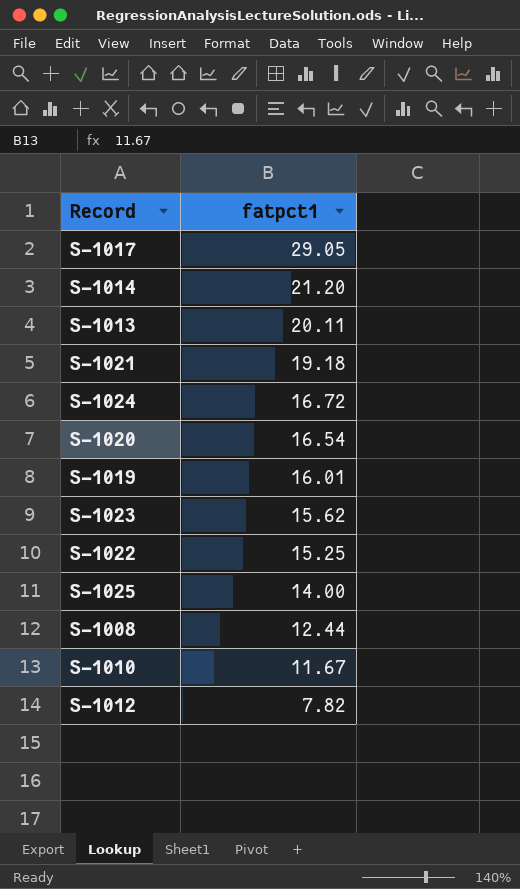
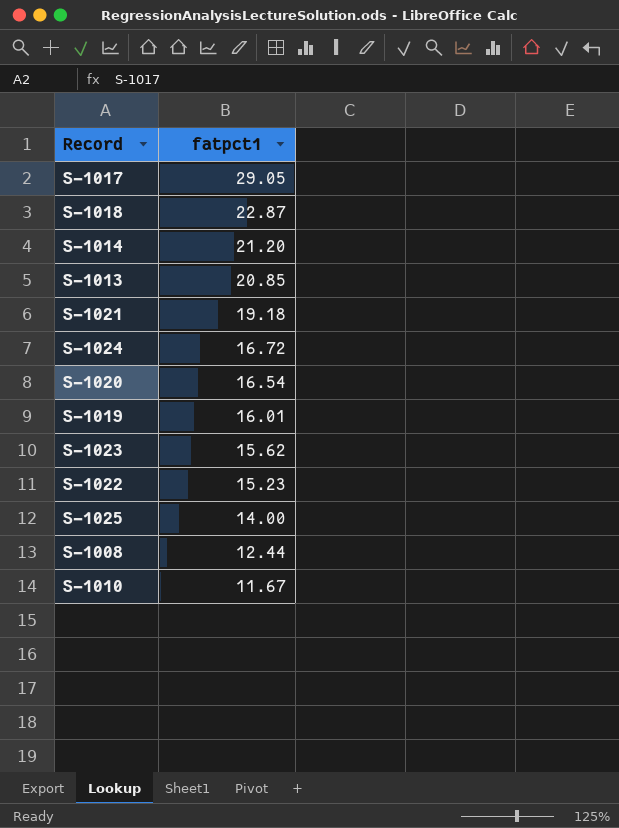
row S-1012: 7.82 -> none
row S-1018: none -> 22.87
S-1013 | fatpct1: 20.11 -> 20.85
S-1022 | fatpct1: 15.25 -> 15.23

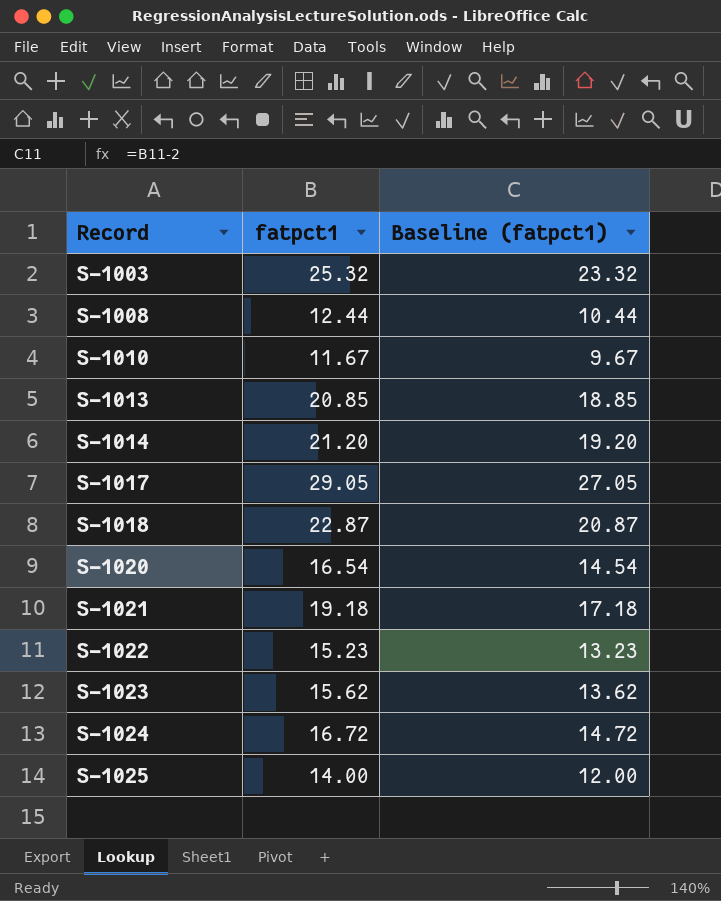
row order: fatpct1 descending -> Record ascending
column Baseline (fatpct1) | formula: none -> [fatpct1] - 2
row S-1019: 16.01 -> none
row S-1003: none -> 25.32 | 23.32

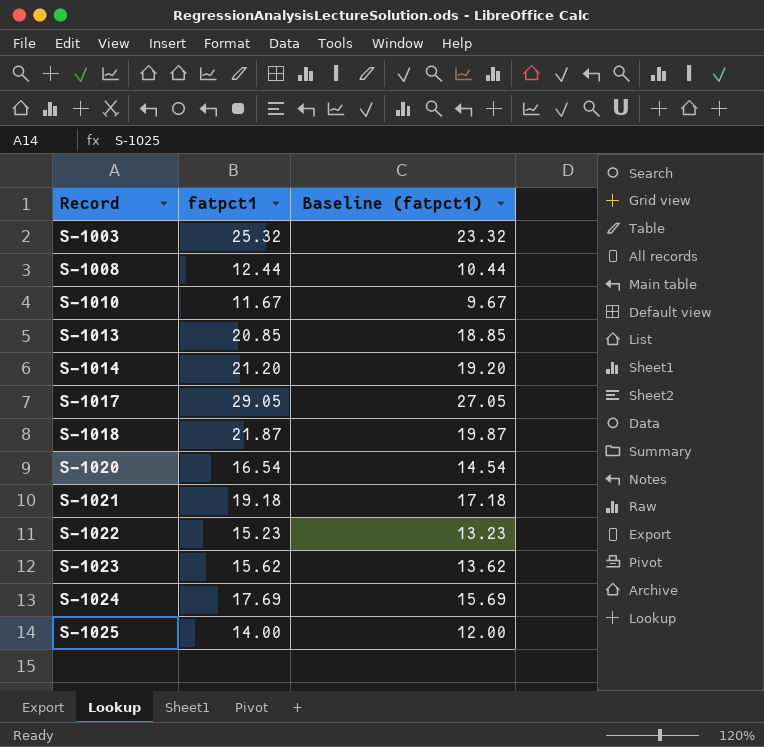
S-1018 | fatpct1: 22.87 -> 21.87
S-1018 | Baseline (fatpct1): 20.87 -> 19.87
S-1024 | fatpct1: 16.72 -> 17.69
S-1024 | Baseline (fatpct1): 14.72 -> 15.69

